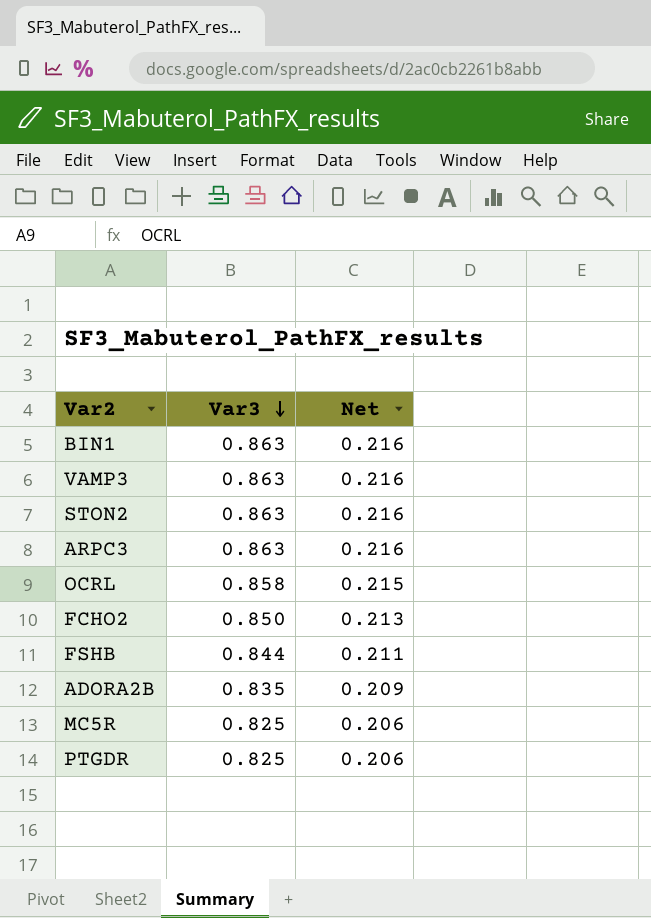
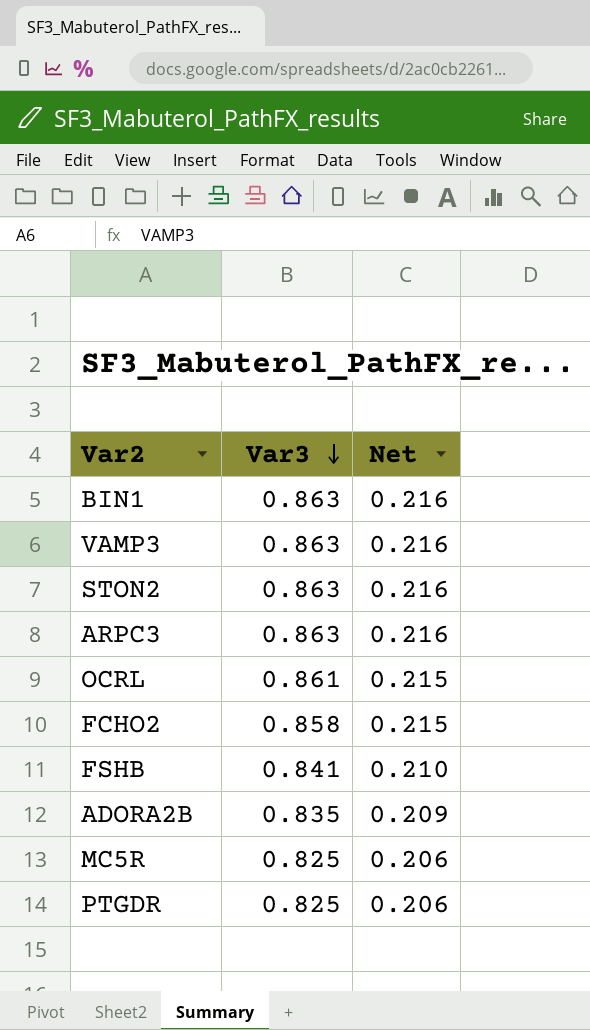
OCRL | Var3: 0.858 -> 0.861
FCHO2 | Var3: 0.850 -> 0.858
FCHO2 | Net: 0.213 -> 0.215
FSHB | Var3: 0.844 -> 0.841
FSHB | Net: 0.211 -> 0.210

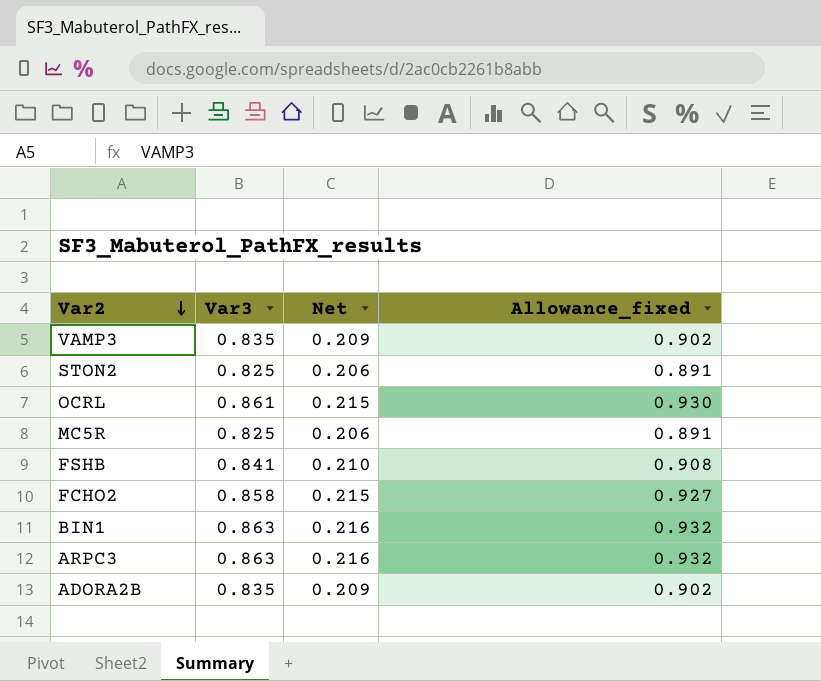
row order: Var3 descending -> Var2 descending
column Allowance_fixed | formula: none -> [Var3] * 1.08
row PTGDR: 0.825 | 0.206 -> none
VAMP3 | Var3: 0.863 -> 0.835
VAMP3 | Net: 0.216 -> 0.209
STON2 | Var3: 0.863 -> 0.825
STON2 | Net: 0.216 -> 0.206

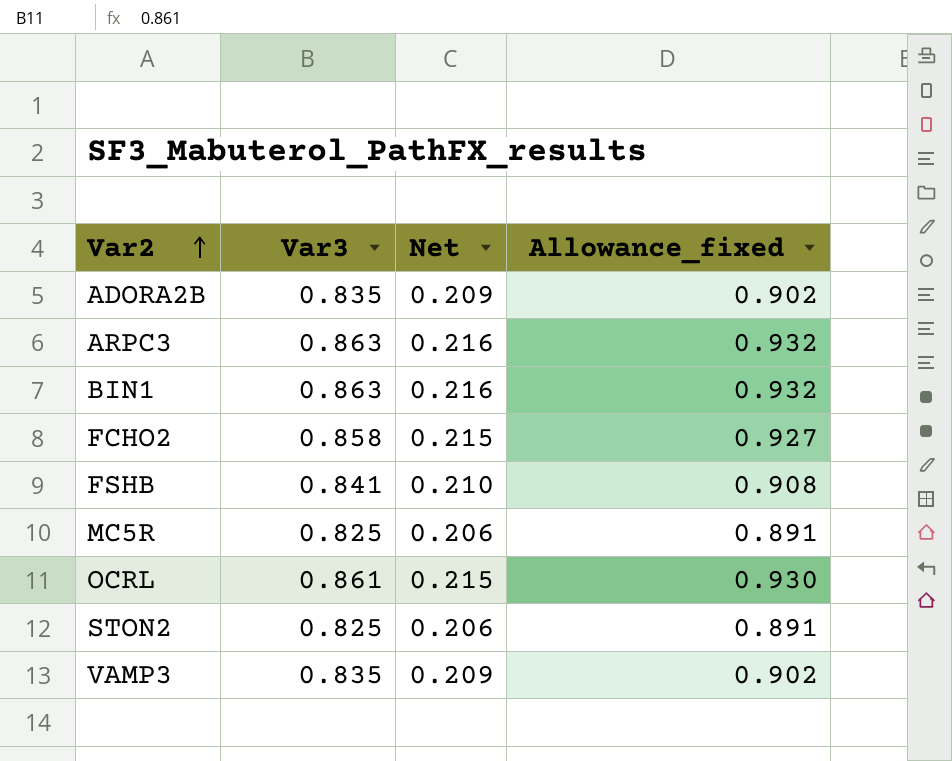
row order: Var2 descending -> Var2 ascending

